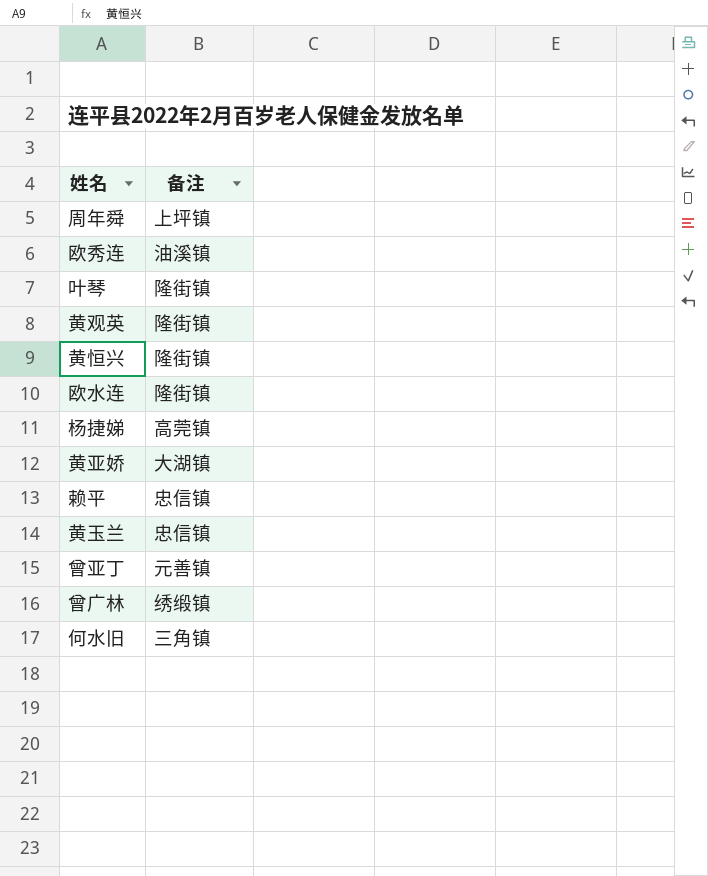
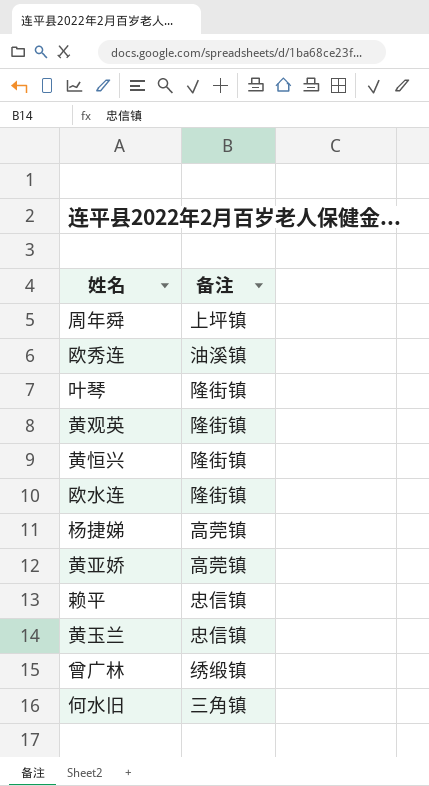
row 曾亚丁: 元善镇 -> none
黄亚娇 | 备注: 大湖镇 -> 高莞镇

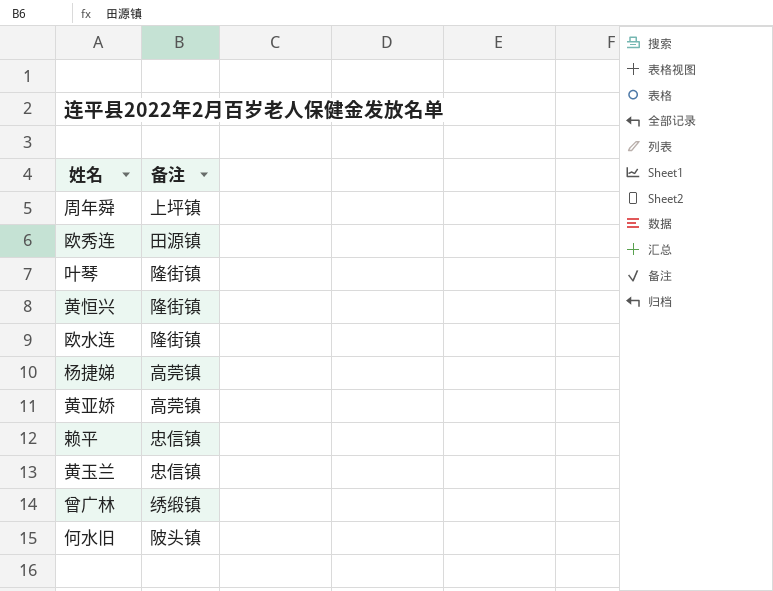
row 黄观英: 隆街镇 -> none
欧秀连 | 备注: 油溪镇 -> 田源镇
何水旧 | 备注: 三角镇 -> 陂头镇

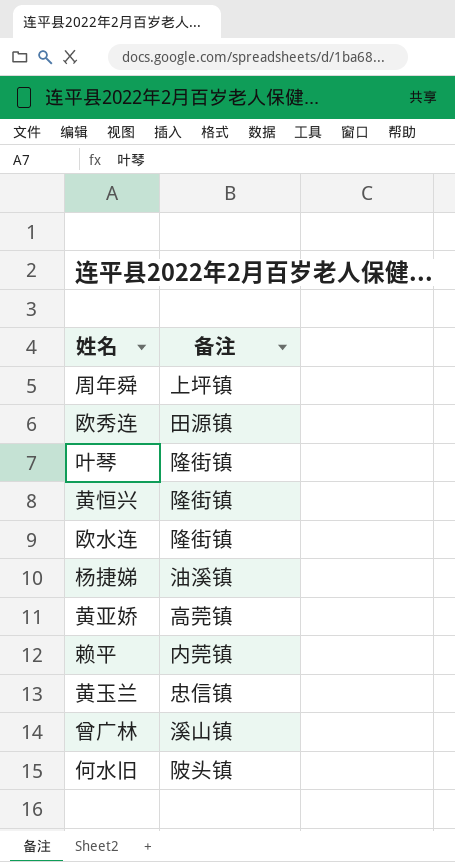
杨捷娣 | 备注: 高莞镇 -> 油溪镇
赖平 | 备注: 忠信镇 -> 内莞镇
曾广林 | 备注: 绣缎镇 -> 溪山镇

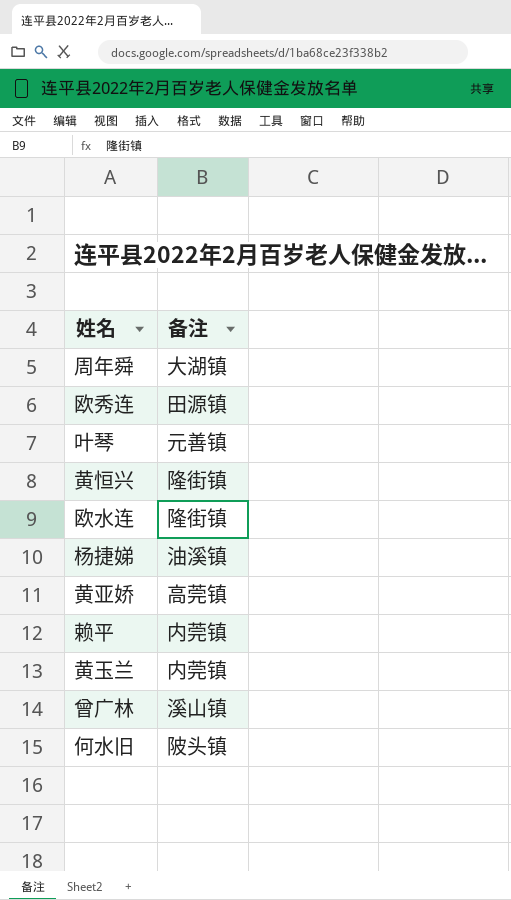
周年舜 | 备注: 上坪镇 -> 大湖镇
叶琴 | 备注: 隆街镇 -> 元善镇
黄玉兰 | 备注: 忠信镇 -> 内莞镇

